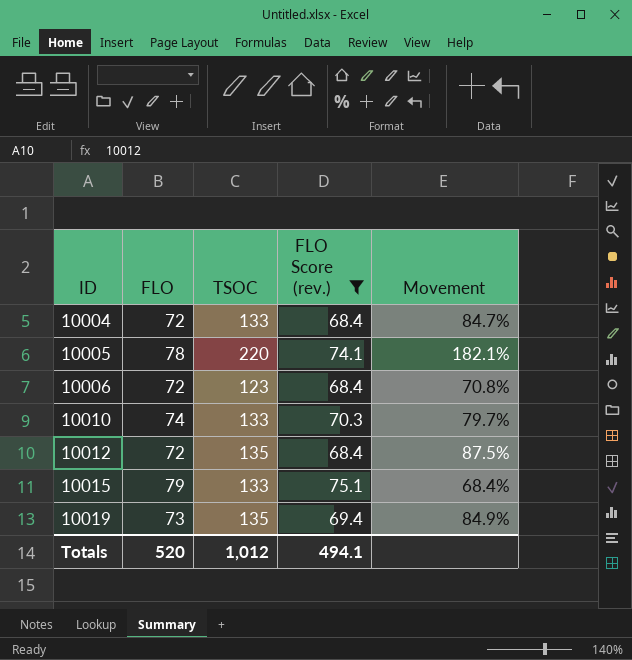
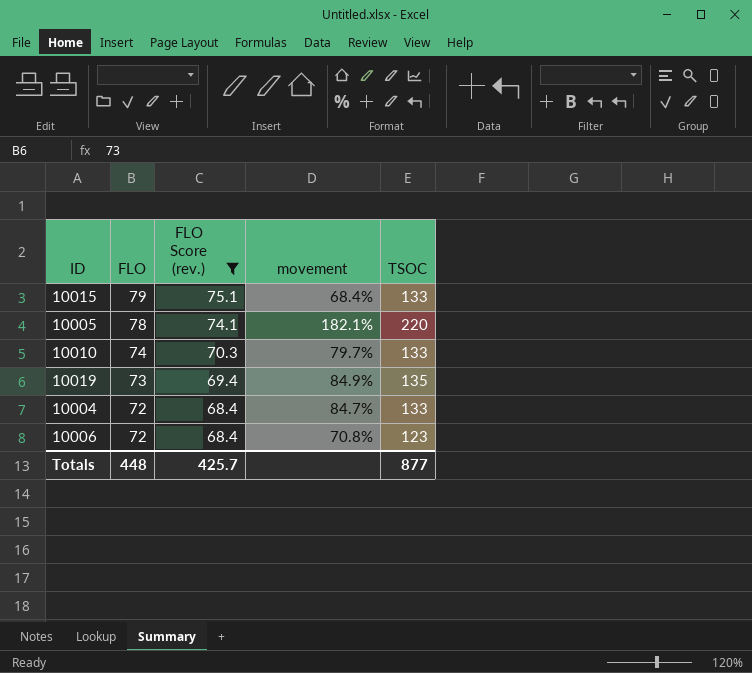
row order: ID ascending -> FLO descending
column name: Movement -> movement
column TSOC | position: 3 -> 5
row 10012: 72 | 135 | 68.4 | 87.5% -> none
Totals | FLO: 520 -> 448
Totals | FLO Score (rev.): 494.1 -> 425.7
Totals | TSOC: 1,012 -> 877

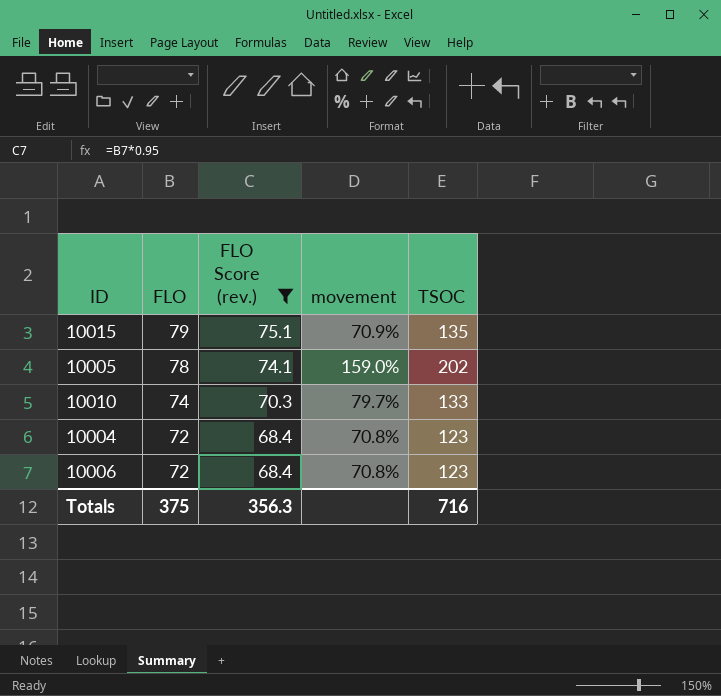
row 10019: 73 | 69.4 | 84.9% | 135 -> none
10015 | movement: 68.4% -> 70.9%
10015 | TSOC: 133 -> 135
10005 | movement: 182.1% -> 159.0%
10005 | TSOC: 220 -> 202
10004 | movement: 84.7% -> 70.8%
10004 | TSOC: 133 -> 123
Totals | FLO: 448 -> 375
Totals | FLO Score (rev.): 425.7 -> 356.3
Totals | TSOC: 877 -> 716

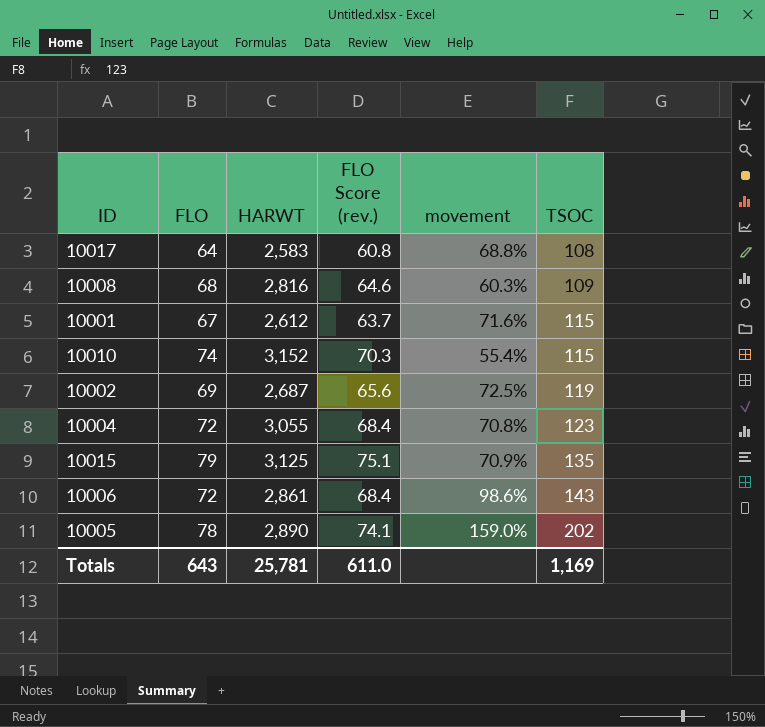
filter: FLO Score (rev.) >= 68.4 -> none
row order: FLO descending -> TSOC ascending
column HARWT | position: none -> 3
10010 | movement: 79.7% -> 55.4%
10010 | TSOC: 133 -> 115
10006 | movement: 70.8% -> 98.6%
10006 | TSOC: 123 -> 143
Totals | FLO: 375 -> 643
Totals | FLO Score (rev.): 356.3 -> 611.0
Totals | TSOC: 716 -> 1,169

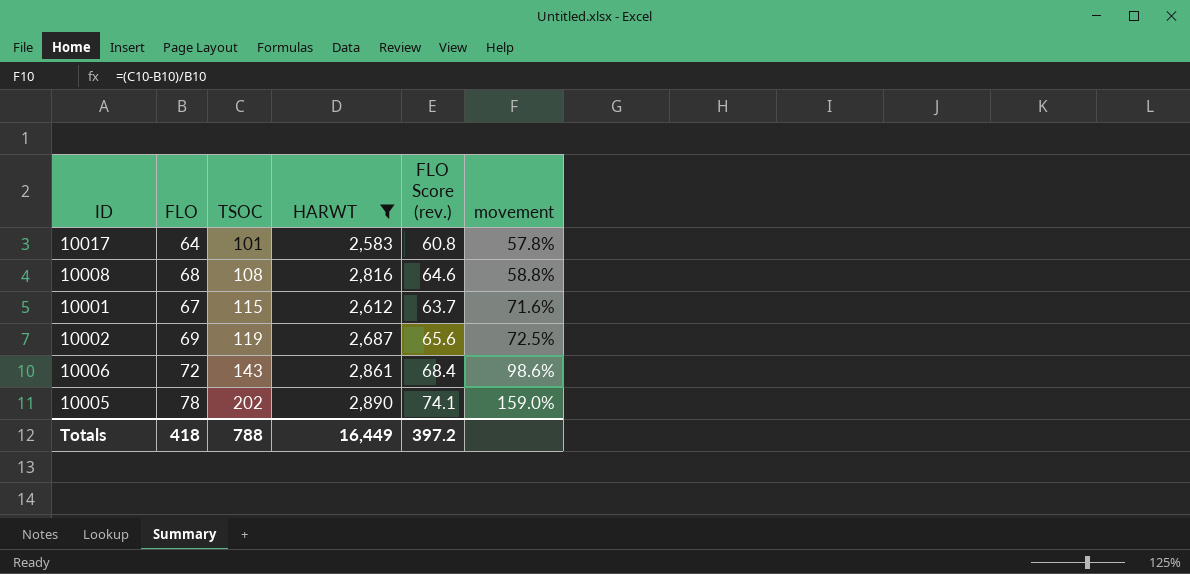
filter: none -> HARWT <= 2,890
column TSOC | position: 6 -> 3
10017 | TSOC: 108 -> 101
10017 | movement: 68.8% -> 57.8%
10008 | TSOC: 109 -> 108
10008 | movement: 60.3% -> 58.8%
Totals | FLO: 643 -> 418
Totals | TSOC: 1,169 -> 788
Totals | HARWT: 25,781 -> 16,449
Totals | FLO Score (rev.): 611.0 -> 397.2

